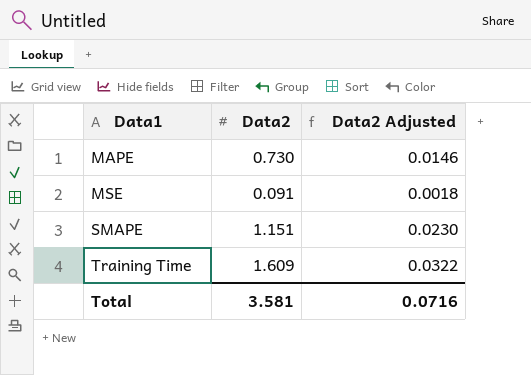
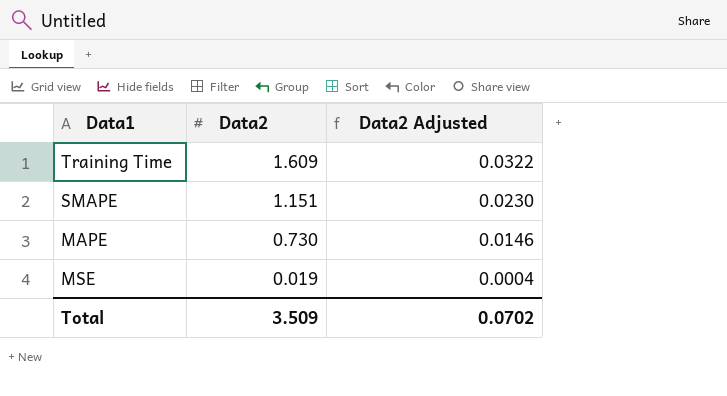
row order: Data1 ascending -> Data2 descending
MSE | Data2: 0.091 -> 0.019
MSE | Data2 Adjusted: 0.0018 -> 0.0004
Total | Data2: 3.581 -> 3.509
Total | Data2 Adjusted: 0.0716 -> 0.0702

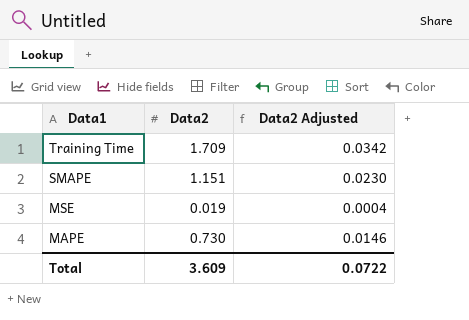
row order: Data2 descending -> Data1 descending
Training Time | Data2: 1.609 -> 1.709
Training Time | Data2 Adjusted: 0.0322 -> 0.0342
Total | Data2: 3.509 -> 3.609
Total | Data2 Adjusted: 0.0702 -> 0.0722

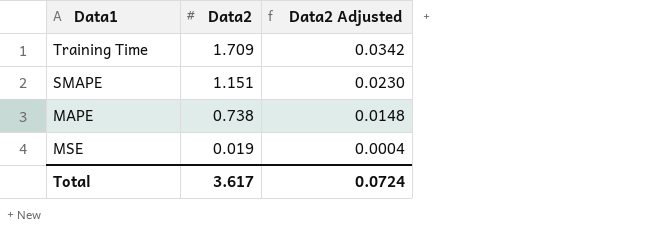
row order: Data1 descending -> Data2 descending
MAPE | Data2: 0.730 -> 0.738
MAPE | Data2 Adjusted: 0.0146 -> 0.0148
Total | Data2: 3.609 -> 3.617
Total | Data2 Adjusted: 0.0722 -> 0.0724

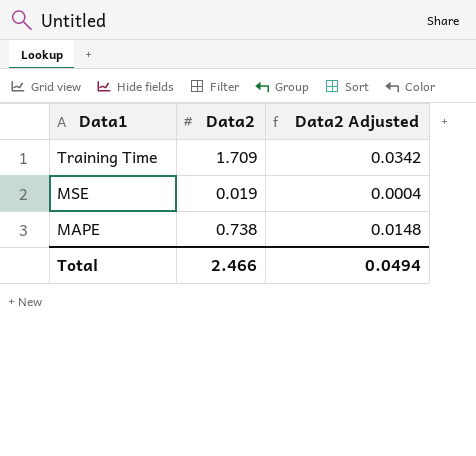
row order: Data2 descending -> Data1 descending
row SMAPE: 1.151 | 0.0230 -> none
Total | Data2: 3.617 -> 2.466
Total | Data2 Adjusted: 0.0724 -> 0.0494

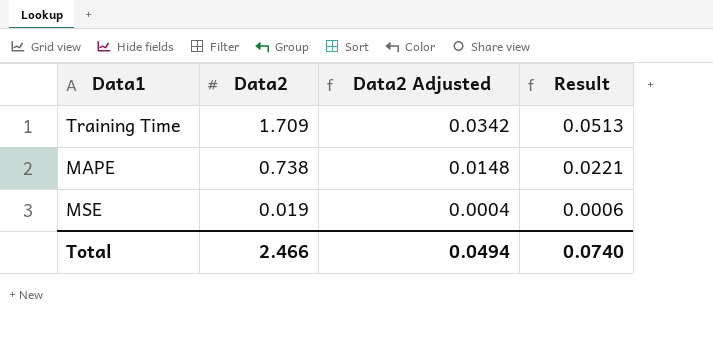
row order: Data1 descending -> Data2 descending
column Result | formula: none -> [Data2] * 0.03

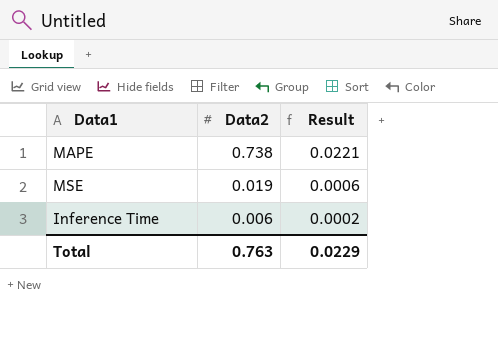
column Data2 Adjusted | formula: [Data2] * 0.02 -> none
row Training Time: 1.709 | 0.0342 | 0.0513 -> none
row Inference Time: none -> 0.006 | 0.0002
Total | Data2: 2.466 -> 0.763
Total | Result: 0.0740 -> 0.0229

